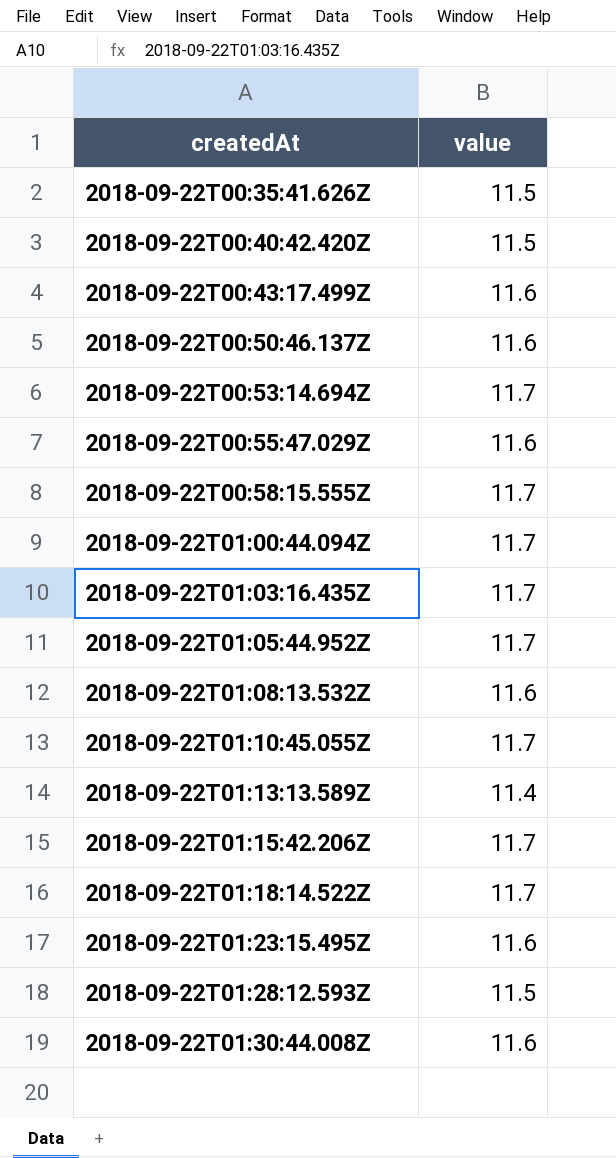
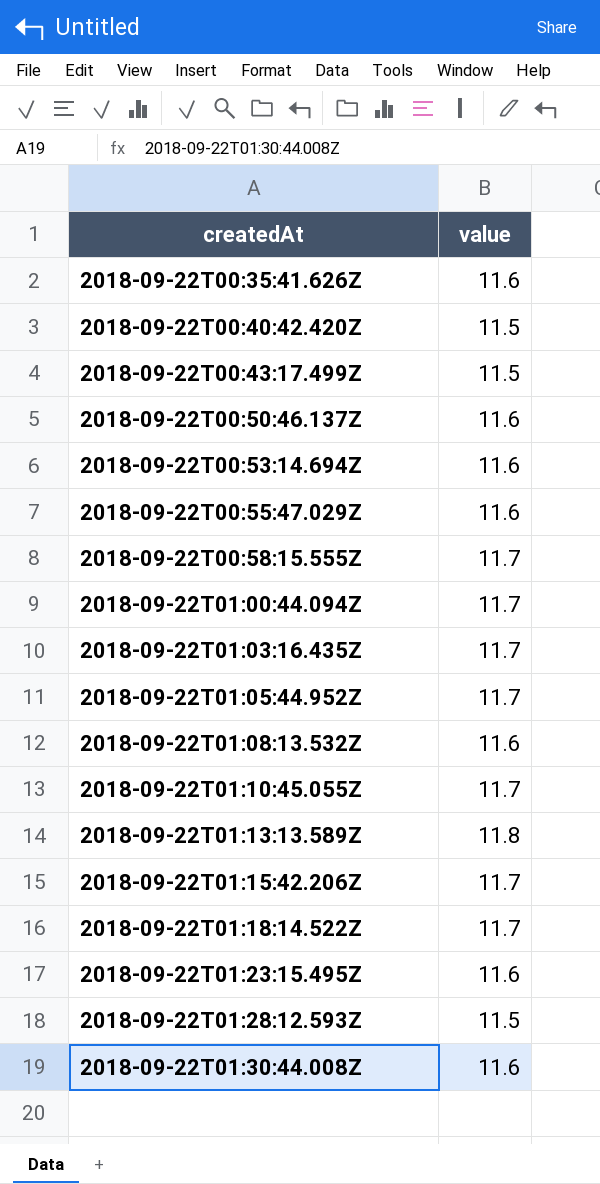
2018-09-22T00:35:41.626Z | value: 11.5 -> 11.6
2018-09-22T00:43:17.499Z | value: 11.6 -> 11.5
2018-09-22T00:53:14.694Z | value: 11.7 -> 11.6
2018-09-22T01:13:13.589Z | value: 11.4 -> 11.8

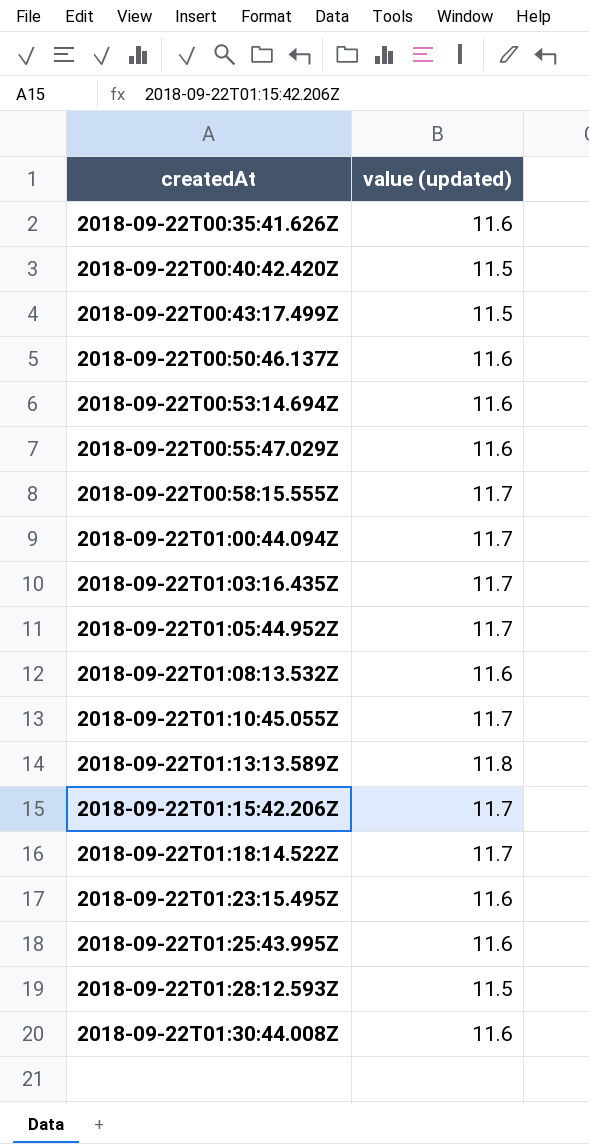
column name: value -> value (updated)
row 2018-09-22T01:25:43.995Z: none -> 11.6

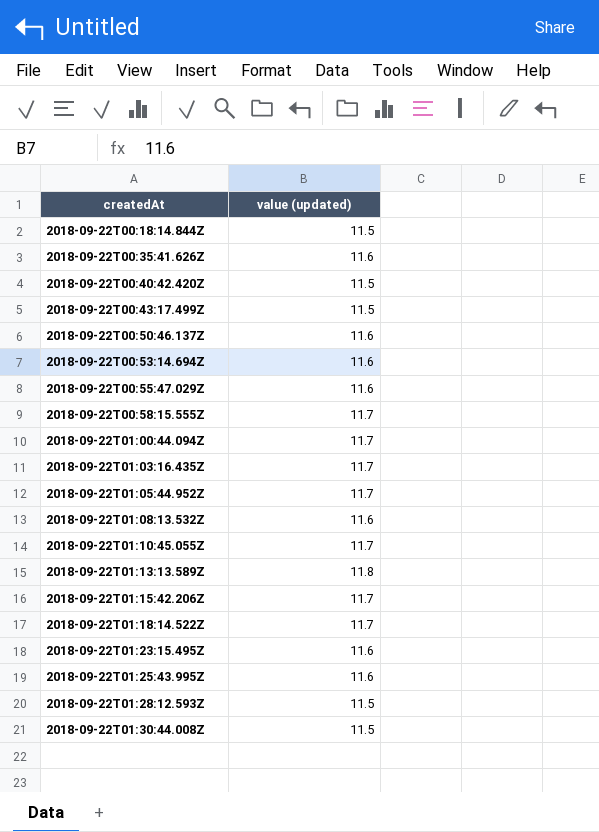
row 2018-09-22T00:18:14.844Z: none -> 11.5
2018-09-22T01:30:44.008Z | value (updated): 11.6 -> 11.5

